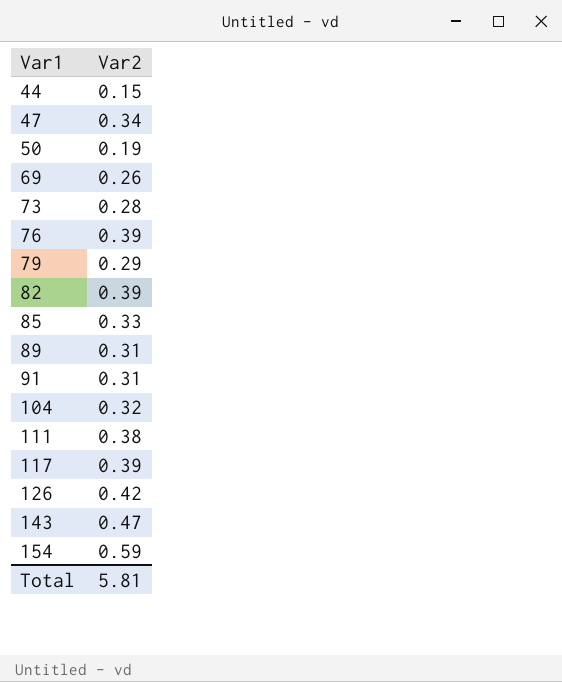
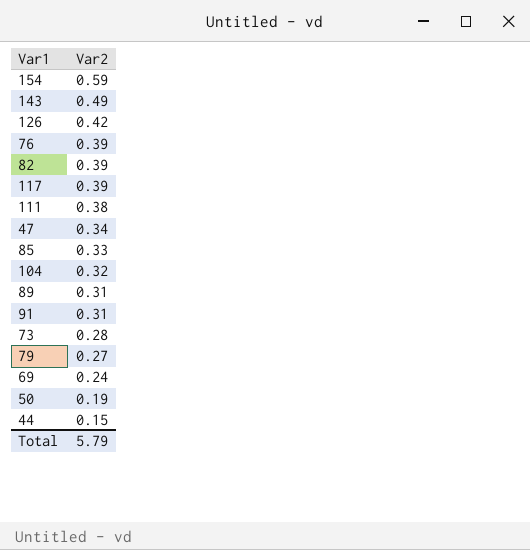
row order: Var1 ascending -> Var2 descending
143 | Var2: 0.47 -> 0.49
79 | Var2: 0.29 -> 0.27
69 | Var2: 0.26 -> 0.24
Total | Var2: 5.81 -> 5.79

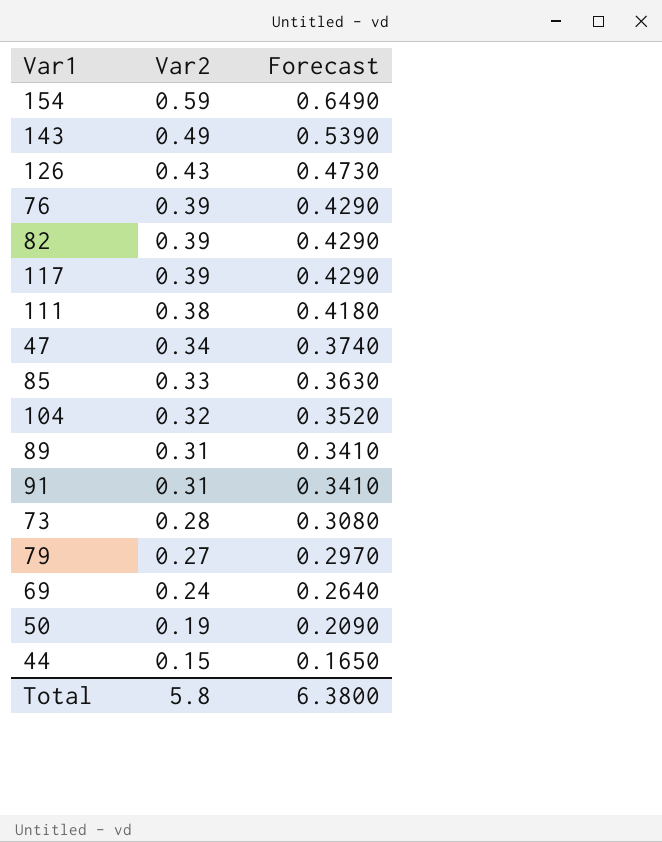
column Forecast | formula: none -> [Var2] * 1.1
126 | Var2: 0.42 -> 0.43
Total | Var2: 5.79 -> 5.8

